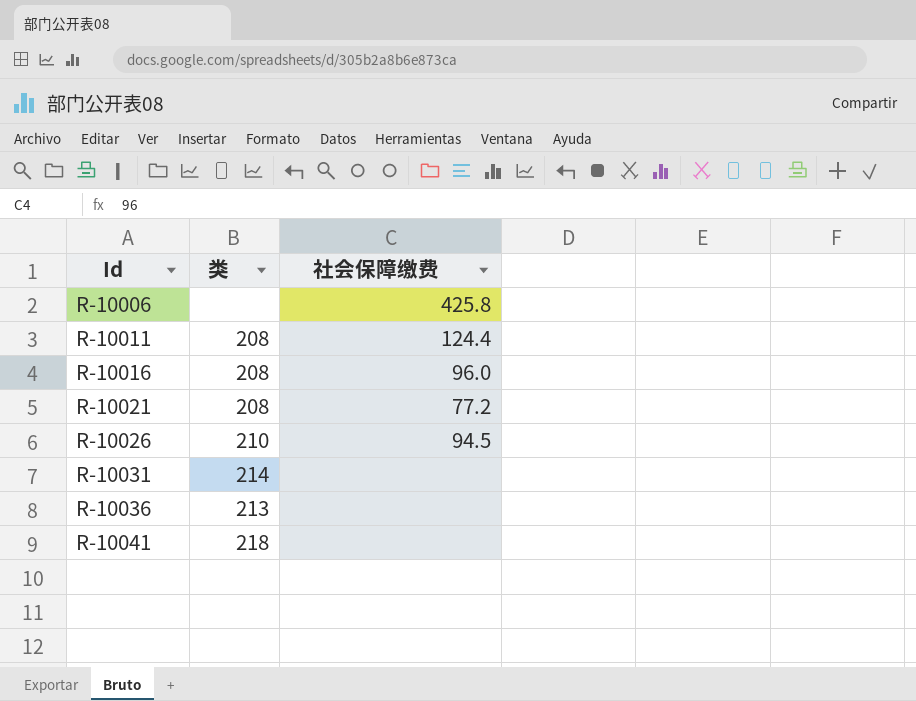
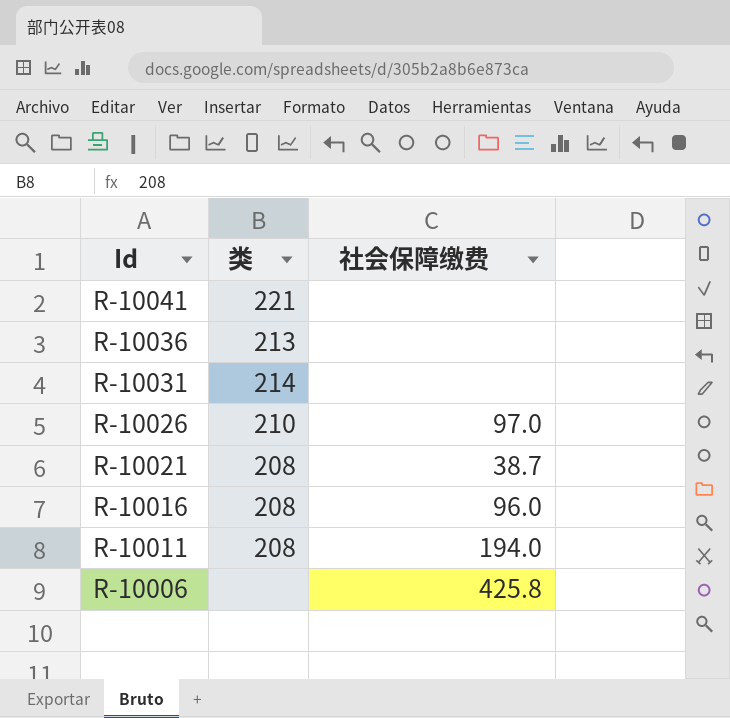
row order: Id ascending -> Id descending
R-10041 | 类: 218 -> 221
R-10026 | 社会保障缴费: 94.5 -> 97.0
R-10021 | 社会保障缴费: 77.2 -> 38.7
R-10011 | 社会保障缴费: 124.4 -> 194.0

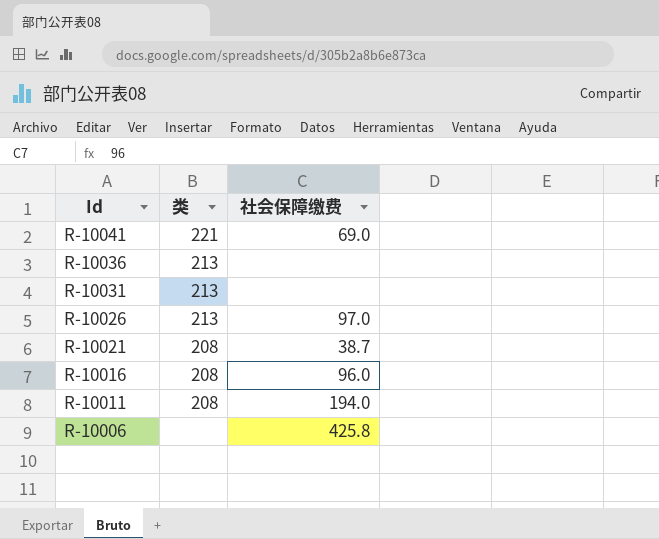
R-10041 | 社会保障缴费: none -> 69.0
R-10031 | 类: 214 -> 213
R-10026 | 类: 210 -> 213

